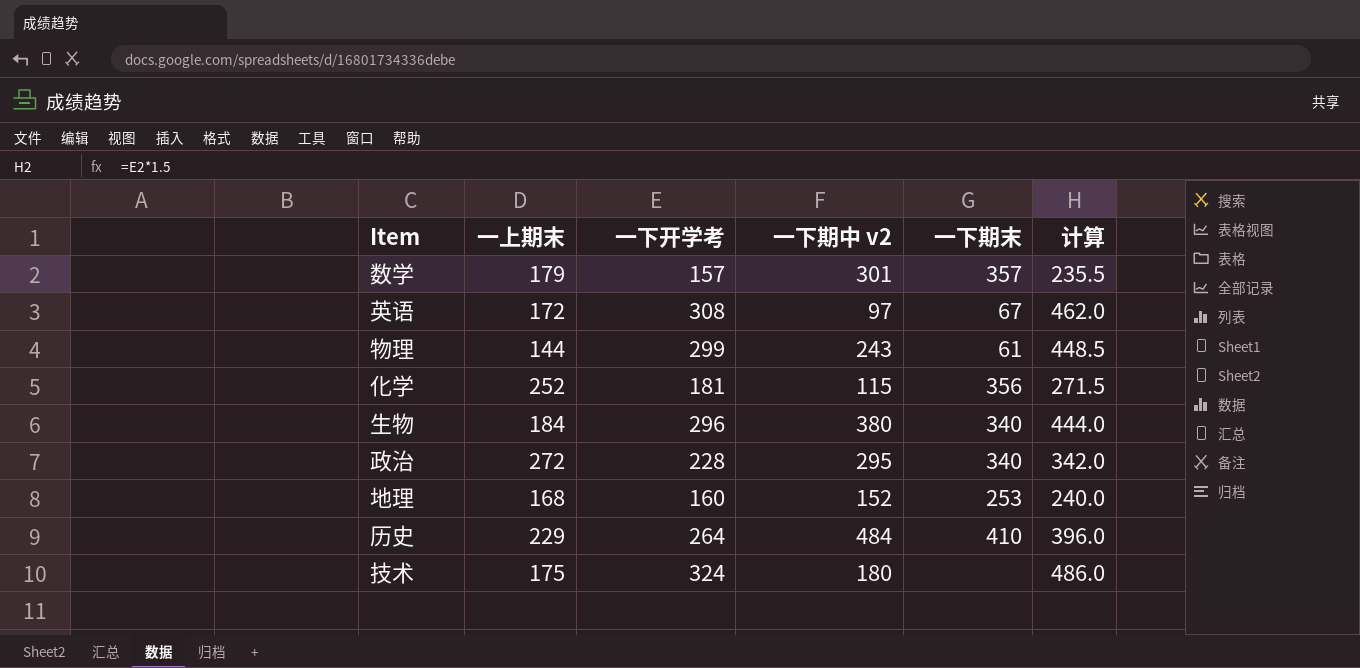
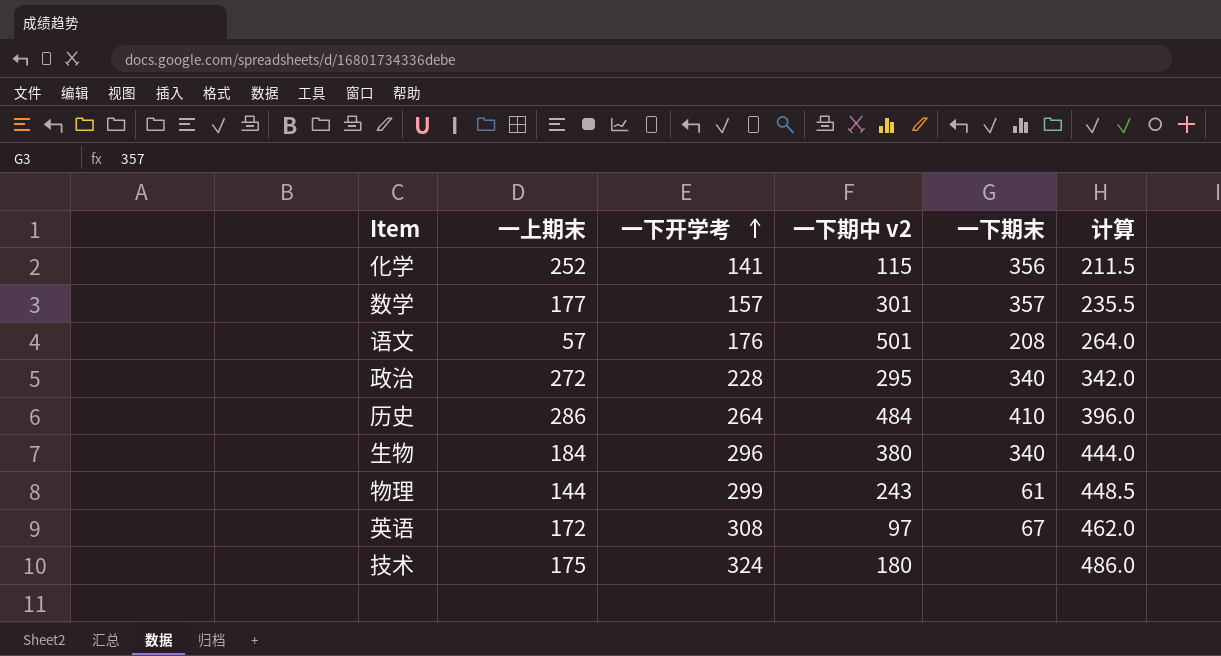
row order: none -> 一下开学考 ascending
row 地理: 168 | 160 | 152 | 253 | 240.0 -> none
化学 | 一下开学考: 181 -> 141
化学 | 计算: 271.5 -> 211.5
数学 | 一上期末: 179 -> 177
row 语文: none -> 57 | 176 | 501 | 208 | 264.0
历史 | 一上期末: 229 -> 286

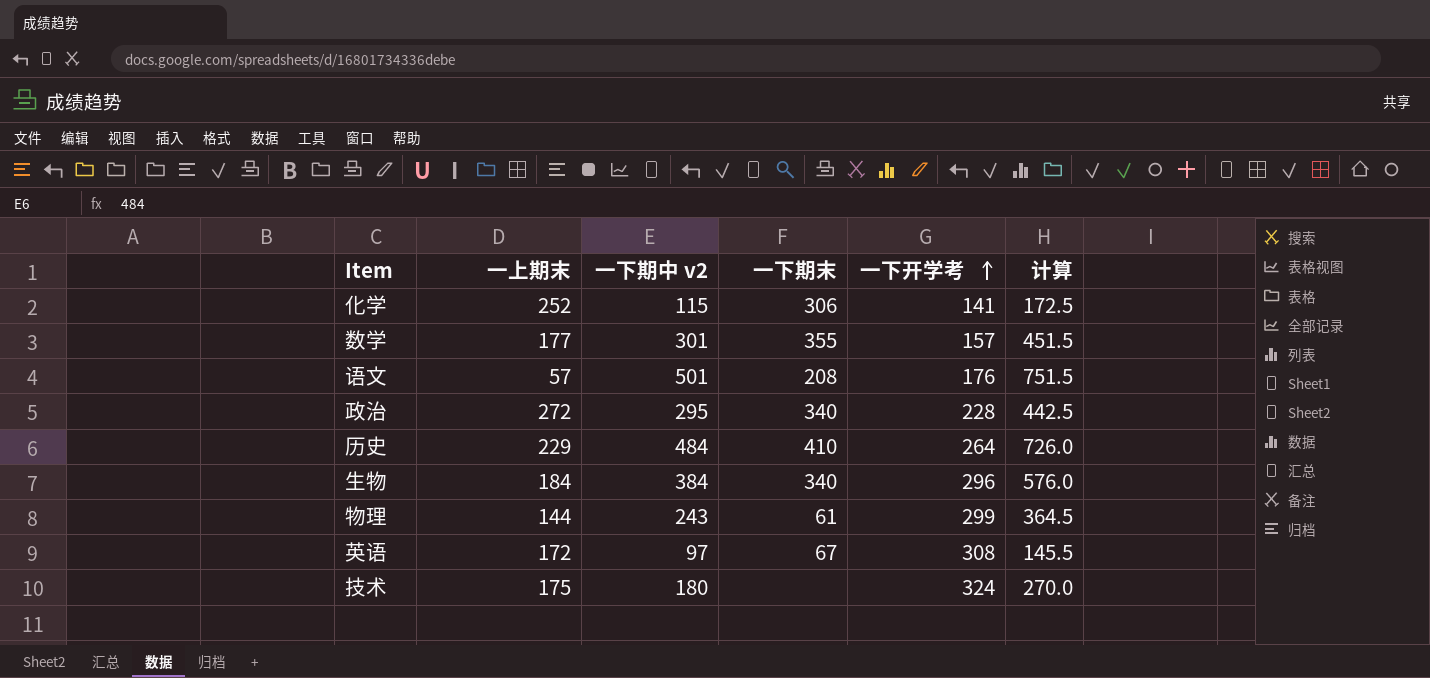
column 一下开学考 | position: 3 -> 5
column 计算 | formula: [一下开学考] * 1.5 -> [一下期中 v2] * 1.5
化学 | 一下期末: 356 -> 306
数学 | 一下期末: 357 -> 355
历史 | 一上期末: 286 -> 229
生物 | 一下期中 v2: 380 -> 384

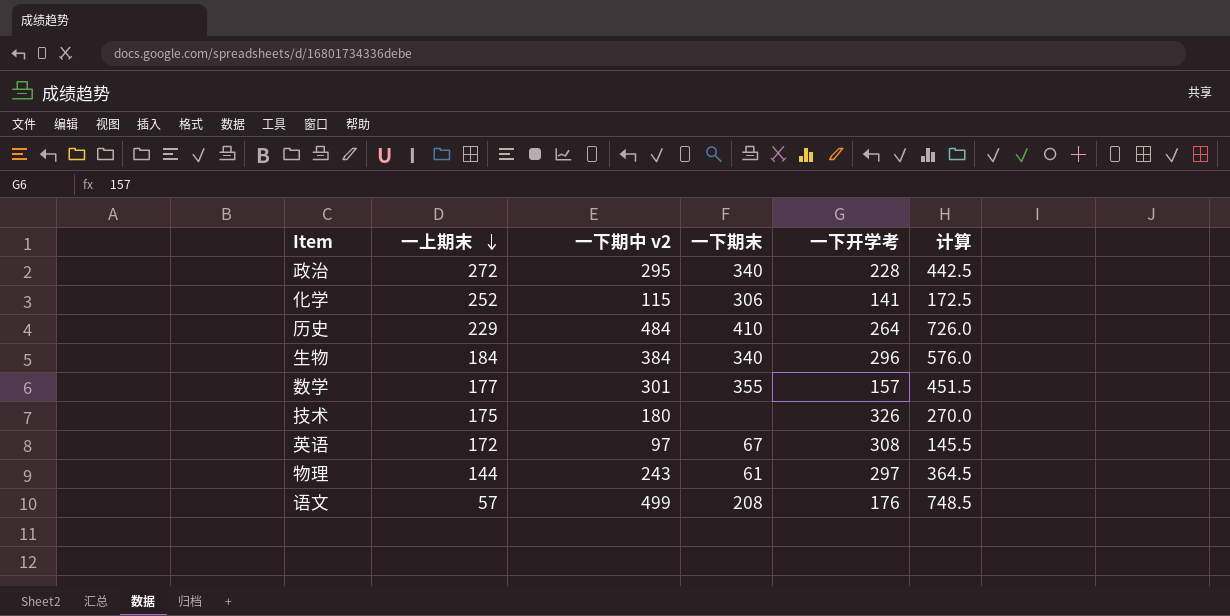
row order: 一下开学考 ascending -> 一上期末 descending
技术 | 一下开学考: 324 -> 326
物理 | 一下开学考: 299 -> 297
语文 | 一下期中 v2: 501 -> 499
语文 | 计算: 751.5 -> 748.5

